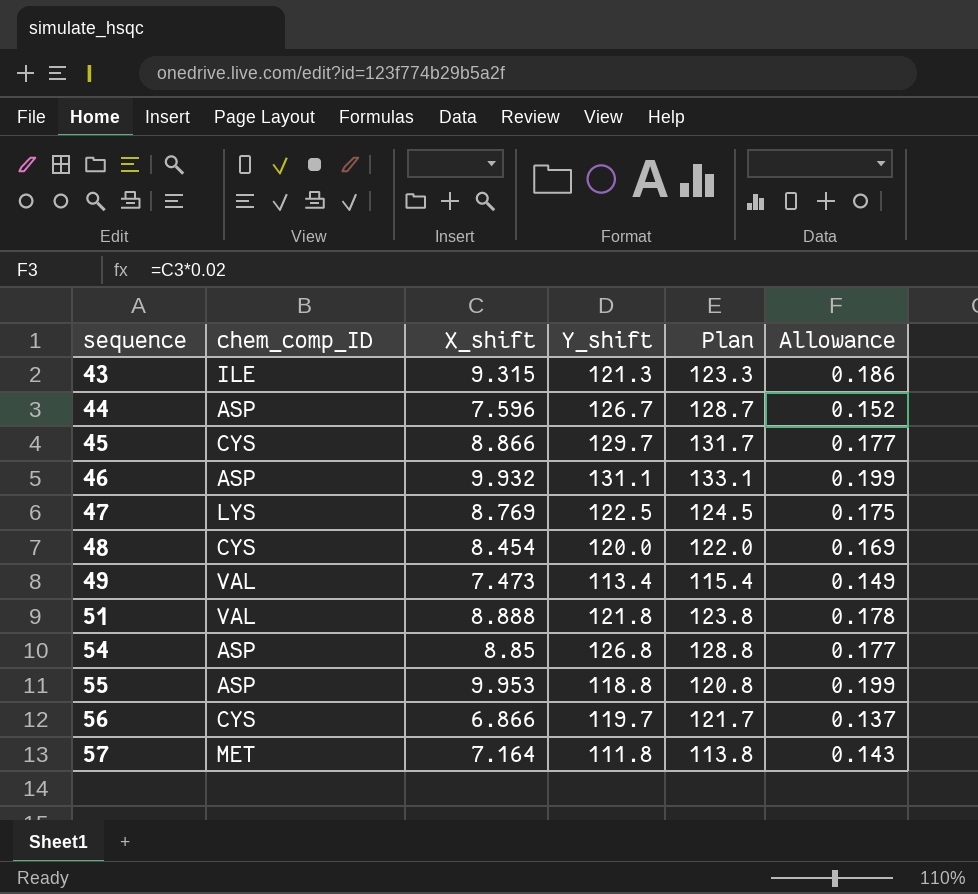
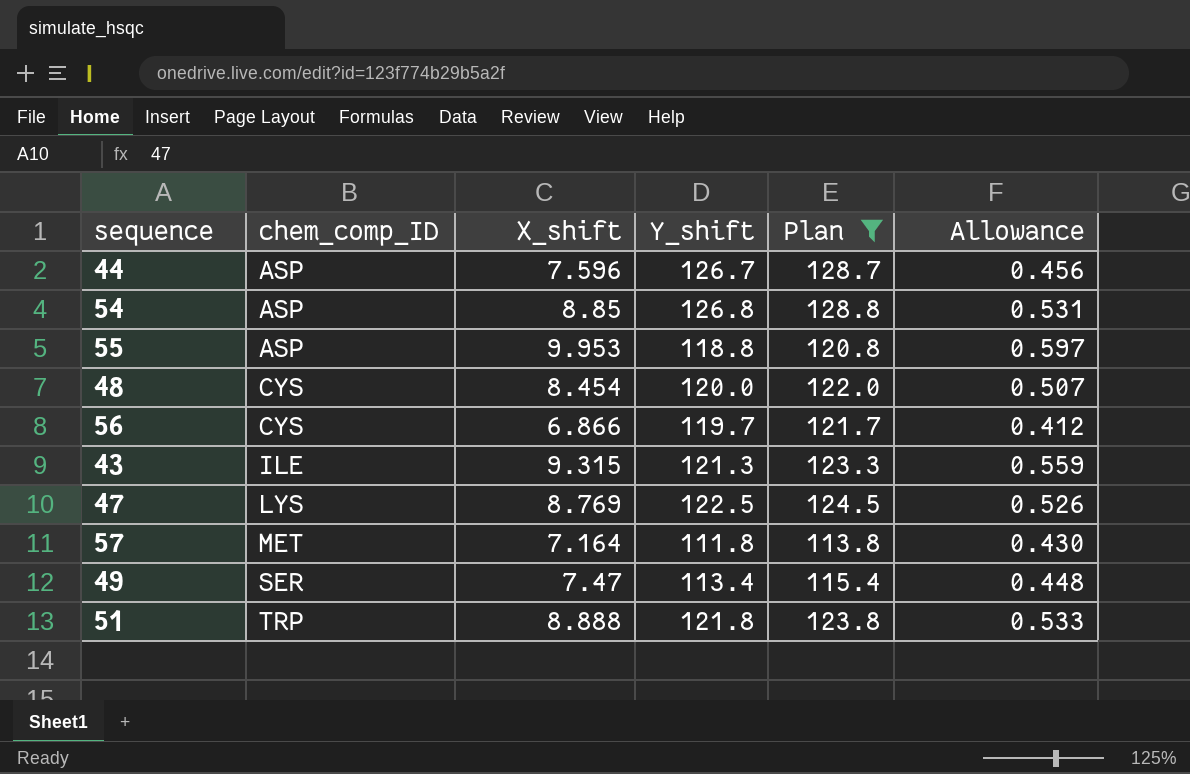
filter: none -> Plan <= 128.8
row order: sequence ascending -> chem_comp_ID ascending
column Allowance | formula: [X_shift] * 0.02 -> [X_shift] * 0.06
49 | chem_comp_ID: VAL -> SER
49 | X_shift: 7.473 -> 7.47
51 | chem_comp_ID: VAL -> TRP

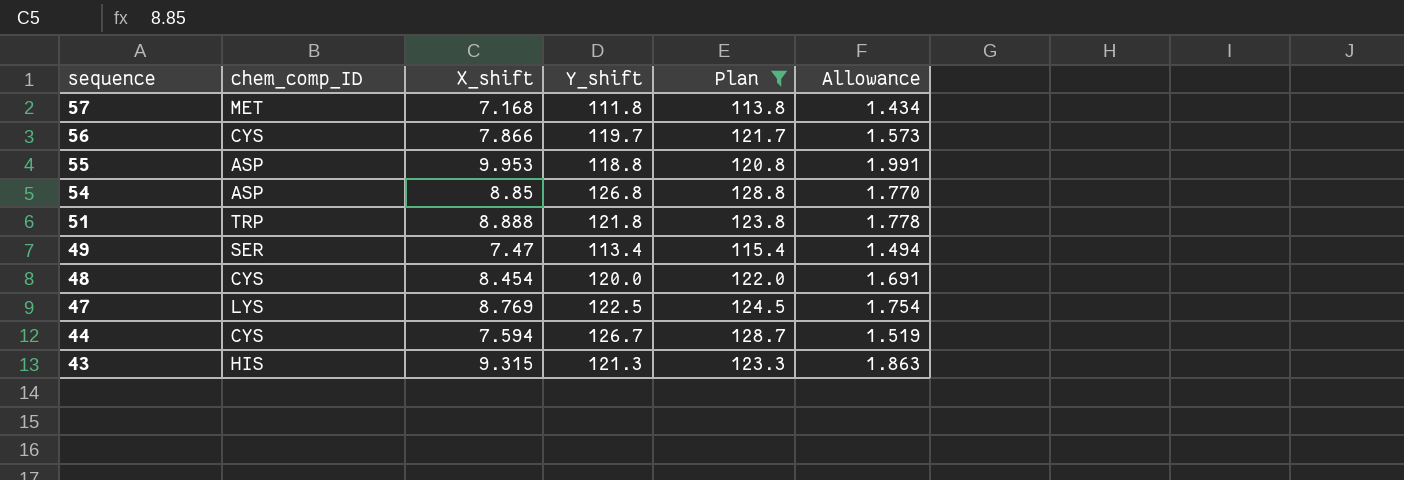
row order: chem_comp_ID ascending -> sequence descending
column Allowance | formula: [X_shift] * 0.06 -> [X_shift] * 0.2
57 | X_shift: 7.164 -> 7.168
56 | X_shift: 6.866 -> 7.866
44 | chem_comp_ID: ASP -> CYS
44 | X_shift: 7.596 -> 7.594
43 | chem_comp_ID: ILE -> HIS

